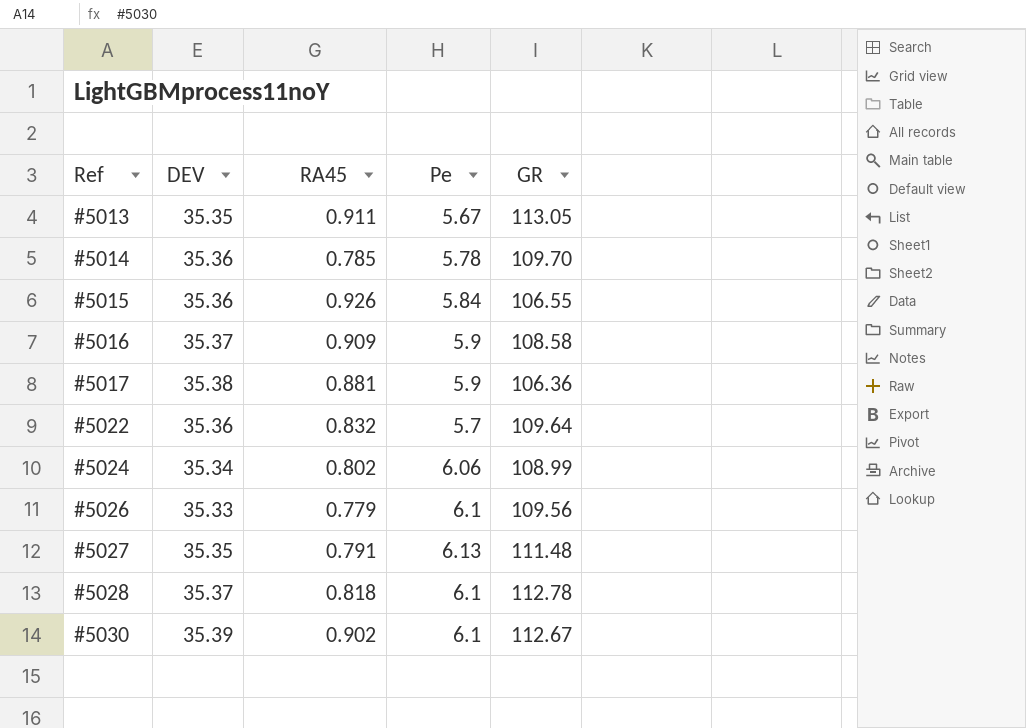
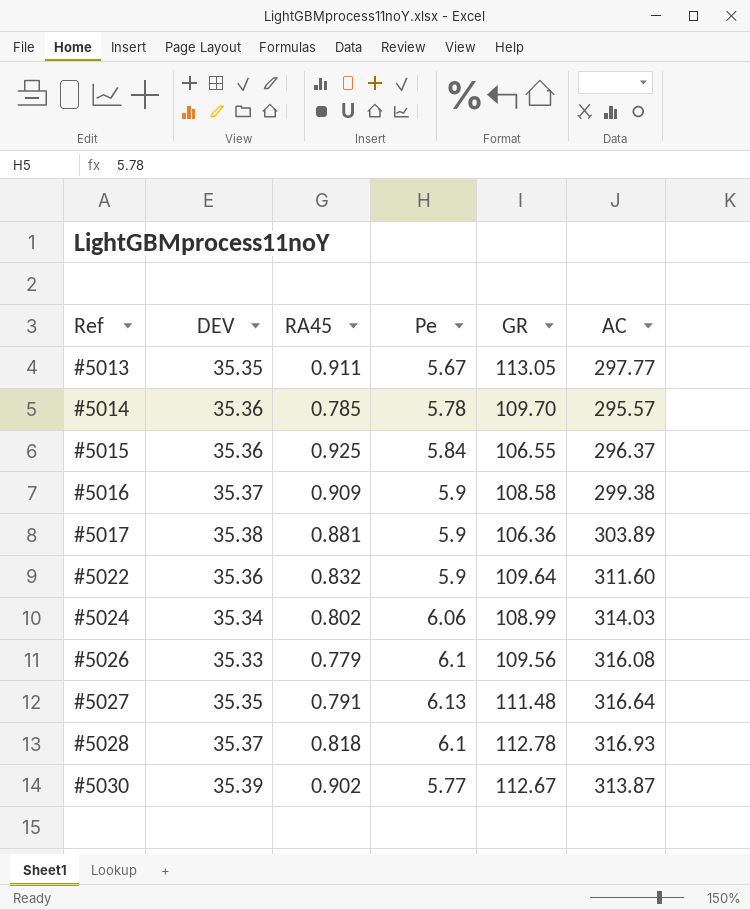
column AC | position: none -> 6
#5015 | RA45: 0.926 -> 0.925
#5022 | Pe: 5.7 -> 5.9
#5030 | Pe: 6.1 -> 5.77

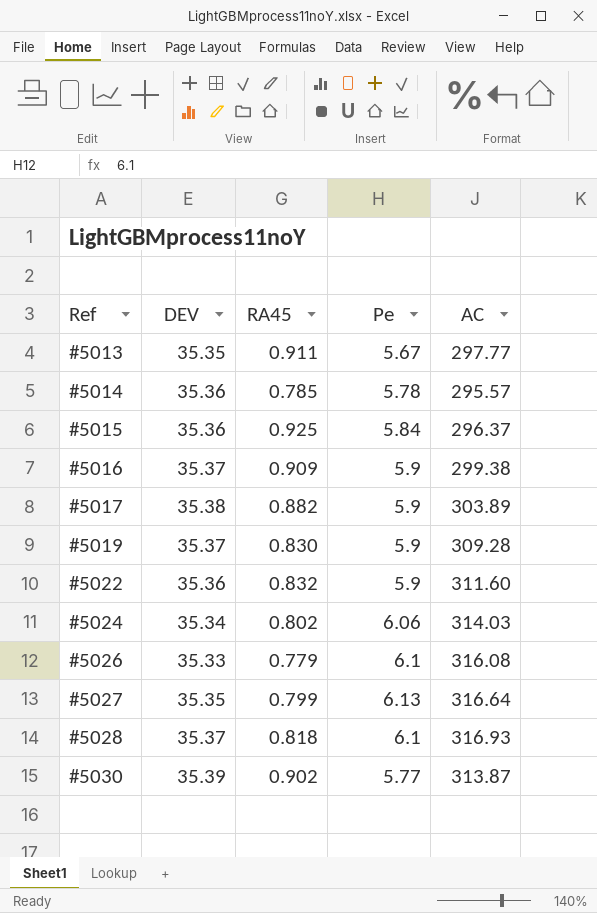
column GR | position: 5 -> none
#5017 | RA45: 0.881 -> 0.882
row #5019: none -> 35.37 | 0.830 | 5.9 | 309.28
#5027 | RA45: 0.791 -> 0.799

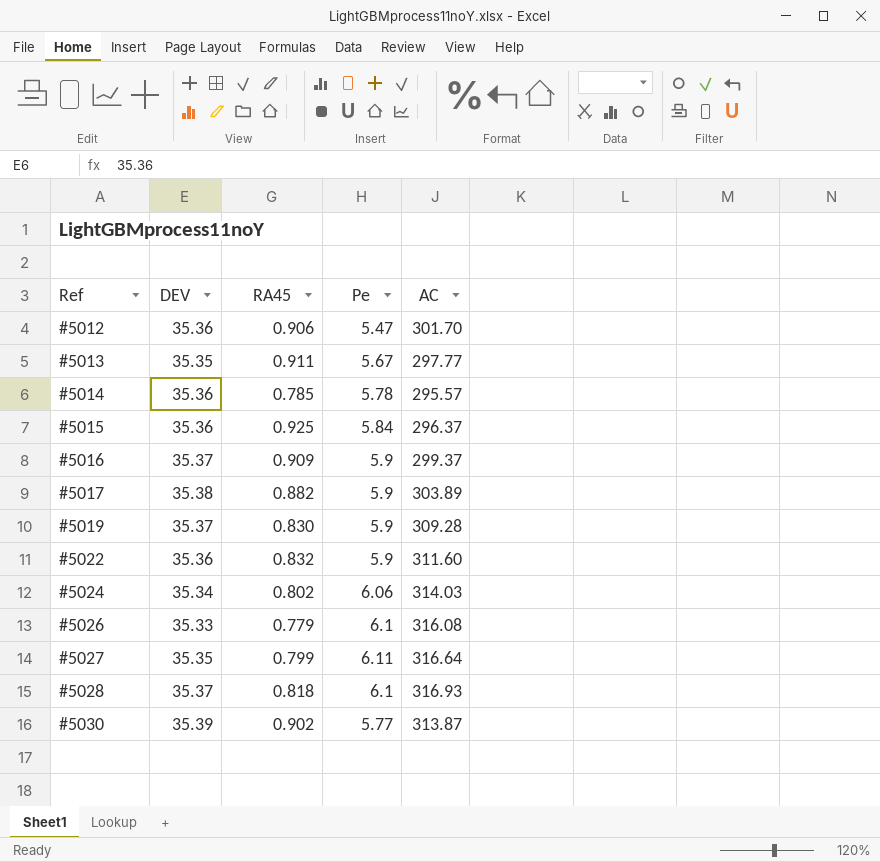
row #5012: none -> 35.36 | 0.906 | 5.47 | 301.70
#5016 | AC: 299.38 -> 299.37
#5027 | Pe: 6.13 -> 6.11

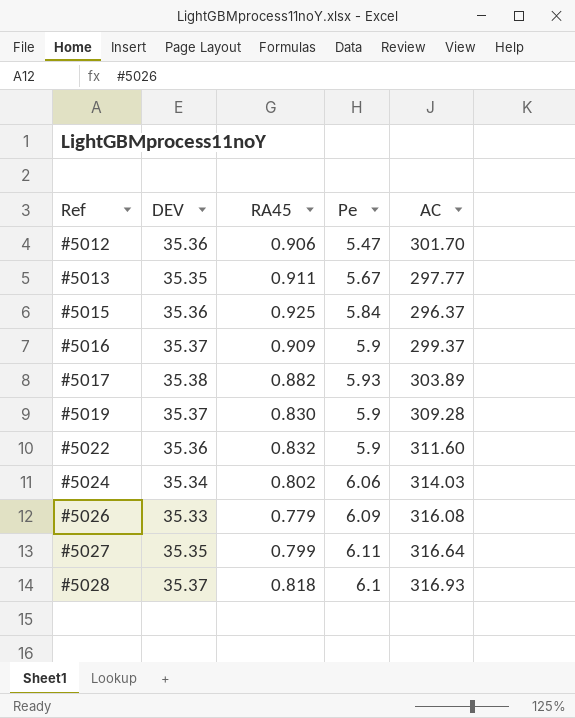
row #5014: 35.36 | 0.785 | 5.78 | 295.57 -> none
row #5030: 35.39 | 0.902 | 5.77 | 313.87 -> none
#5017 | Pe: 5.9 -> 5.93
#5026 | Pe: 6.1 -> 6.09

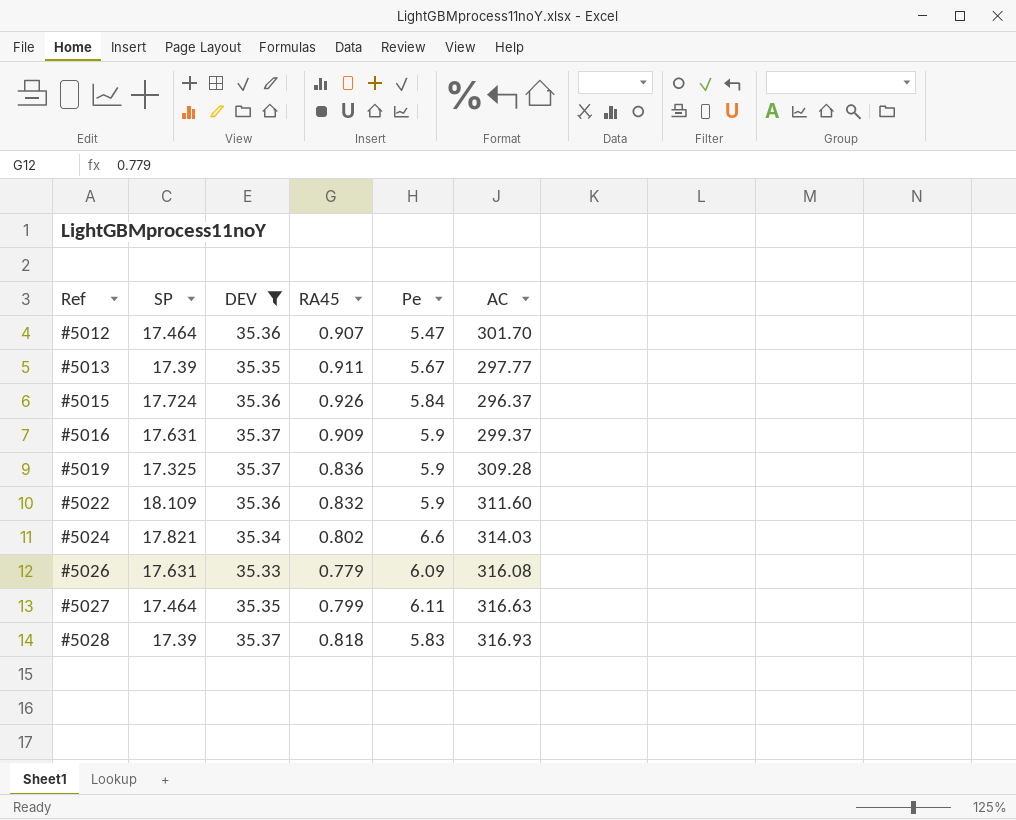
filter: none -> DEV != 35.38
column SP | position: none -> 2
#5012 | RA45: 0.906 -> 0.907
#5015 | RA45: 0.925 -> 0.926
#5019 | RA45: 0.830 -> 0.836
#5024 | Pe: 6.06 -> 6.6
#5027 | AC: 316.64 -> 316.63
#5028 | Pe: 6.1 -> 5.83

